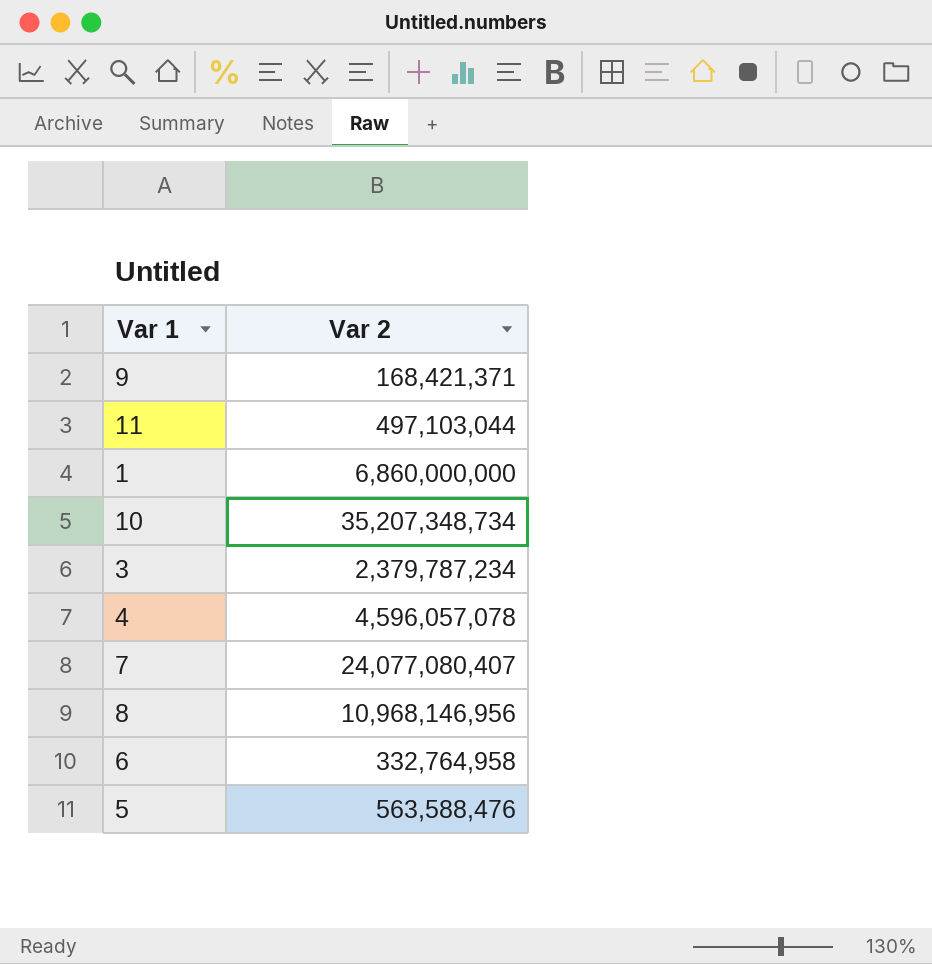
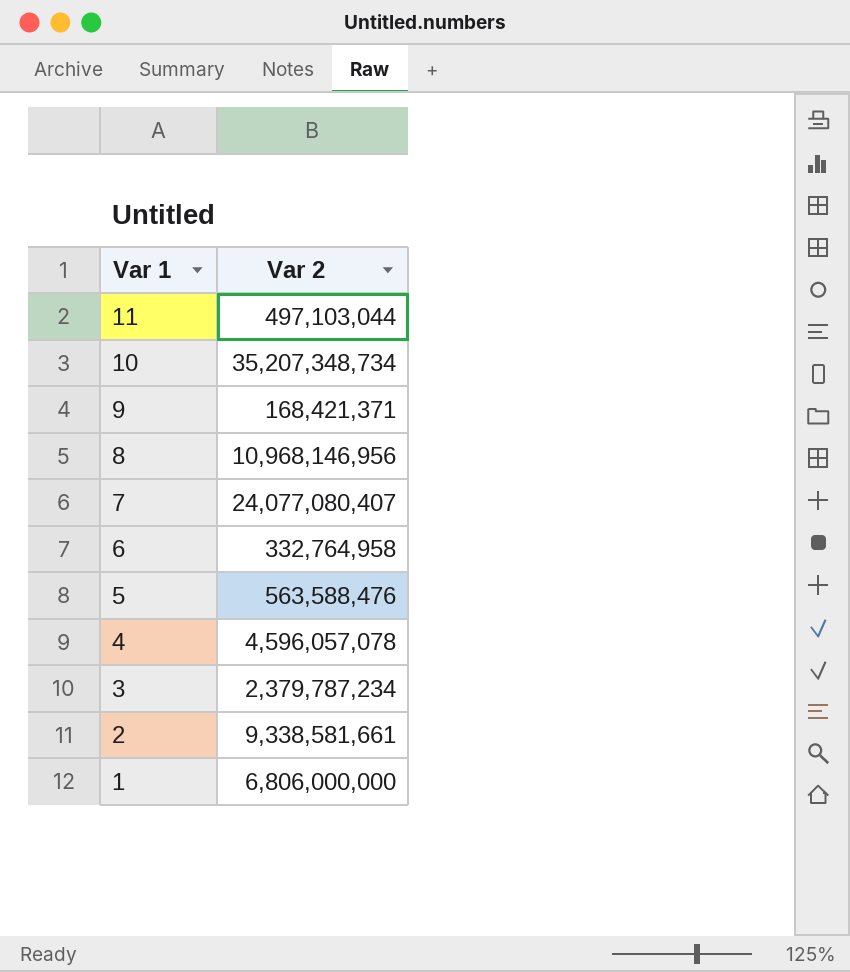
row order: none -> Var 1 descending
row 2: none -> 9,338,581,661
1 | Var 2: 6,860,000,000 -> 6,806,000,000

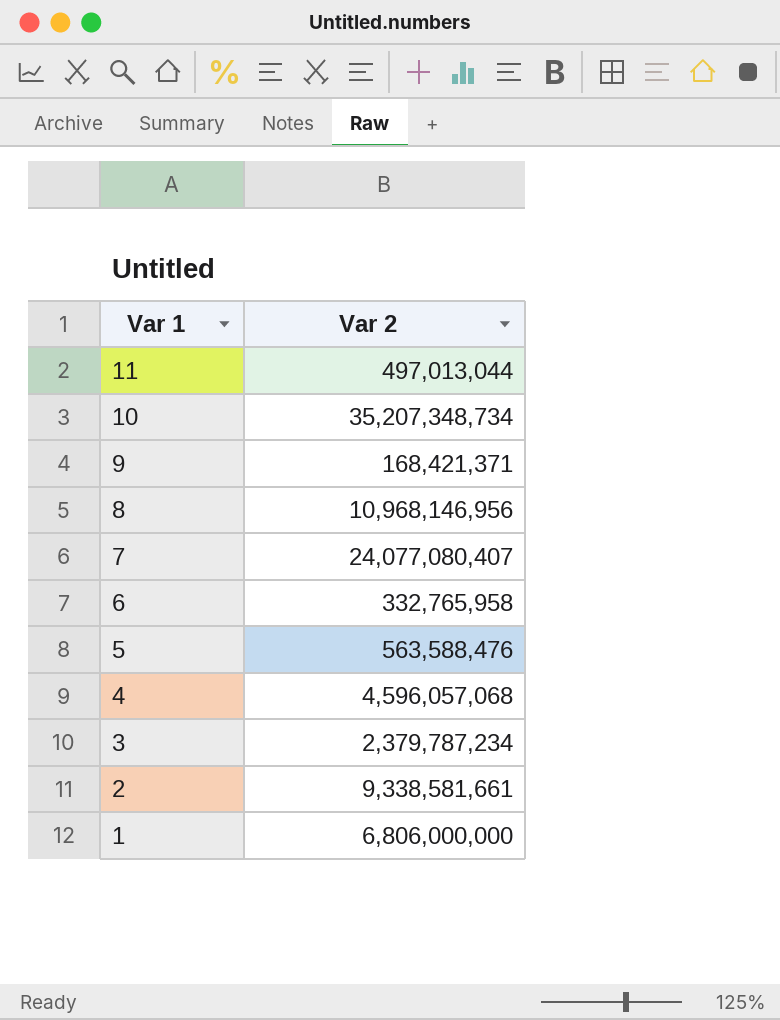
11 | Var 2: 497,103,044 -> 497,013,044
6 | Var 2: 332,764,958 -> 332,765,958
4 | Var 2: 4,596,057,078 -> 4,596,057,068

